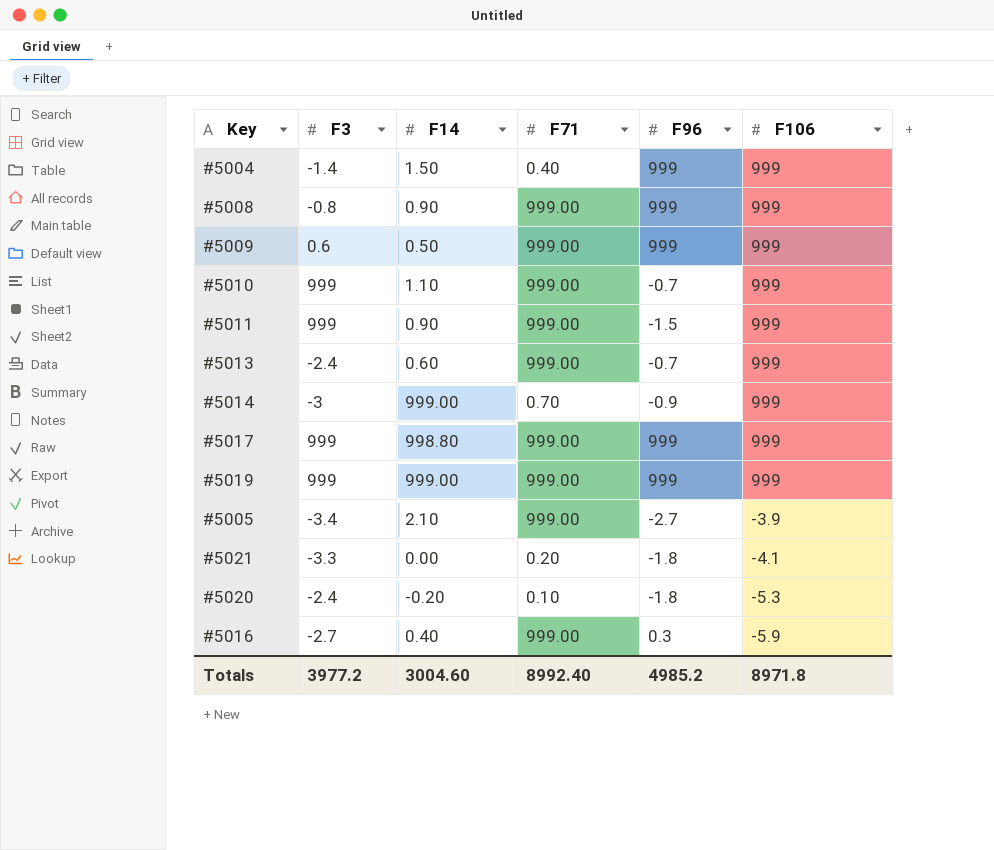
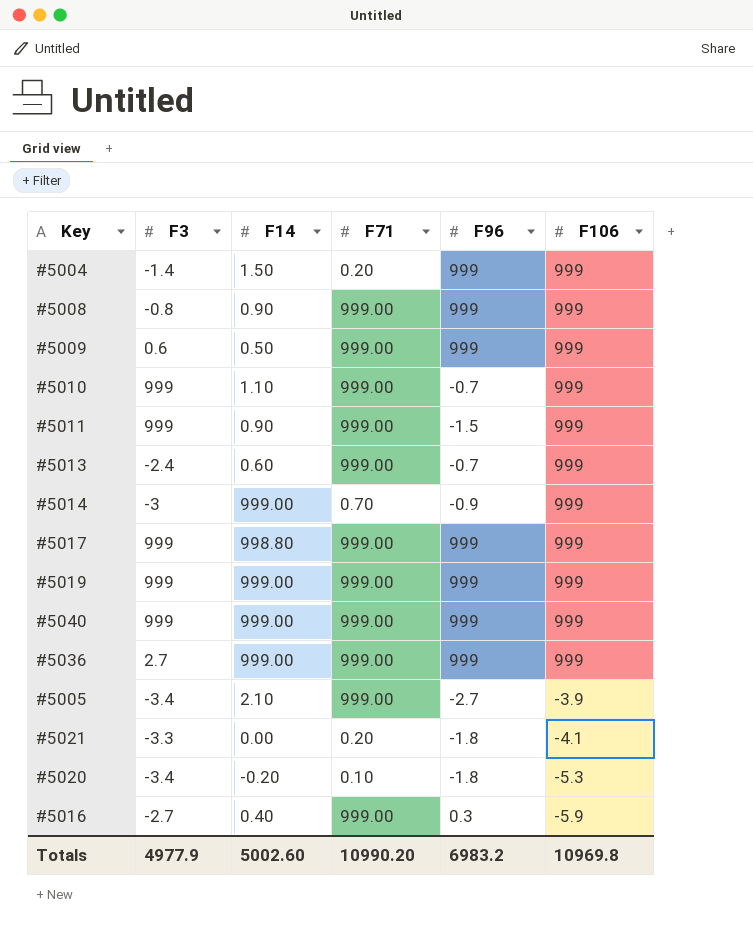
#5004 | F71: 0.40 -> 0.20
row #5040: none -> 999 | 999.00 | 999.00 | 999 | 999
row #5036: none -> 2.7 | 999.00 | 999.00 | 999 | 999
#5020 | F3: -2.4 -> -3.4
Totals | F3: 3977.2 -> 4977.9
Totals | F14: 3004.60 -> 5002.60
Totals | F71: 8992.40 -> 10990.20
Totals | F96: 4985.2 -> 6983.2
Totals | F106: 8971.8 -> 10969.8

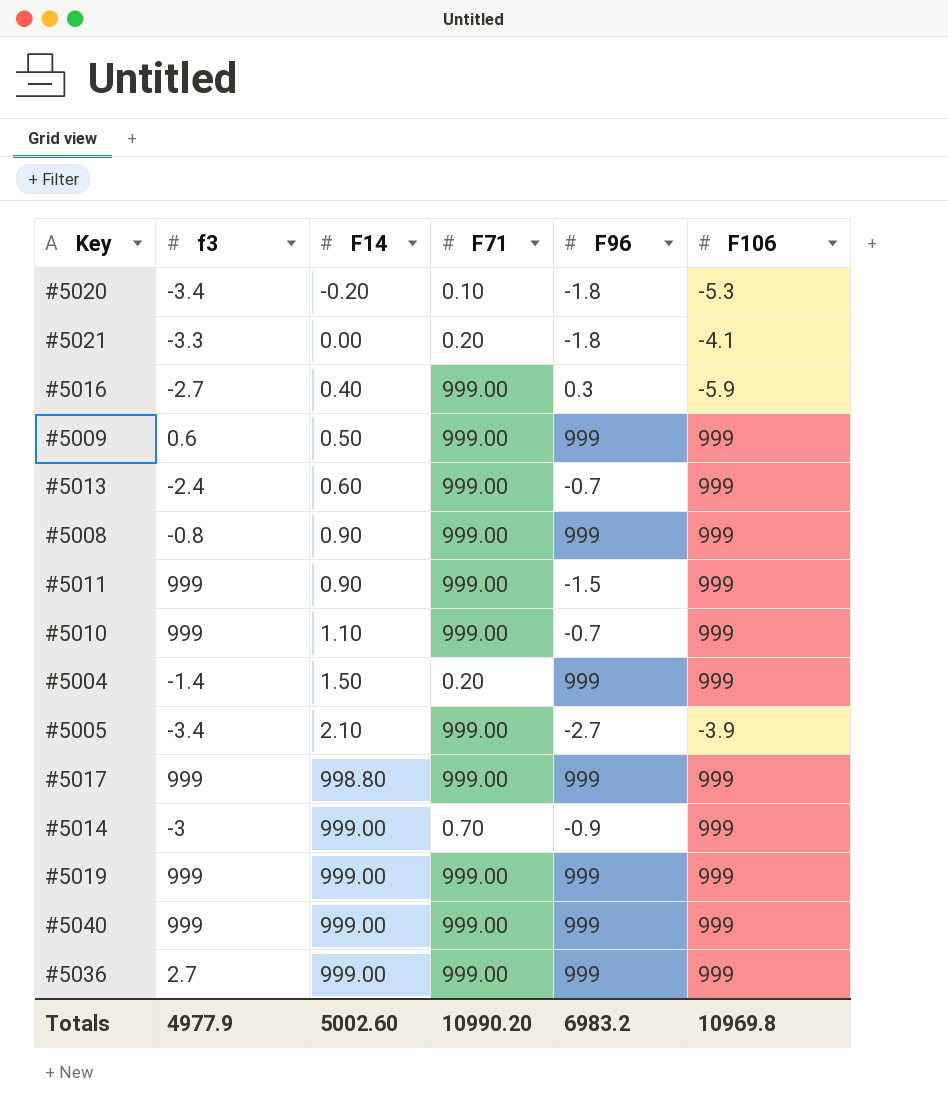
row order: F106 descending -> F14 ascending
column name: F3 -> f3

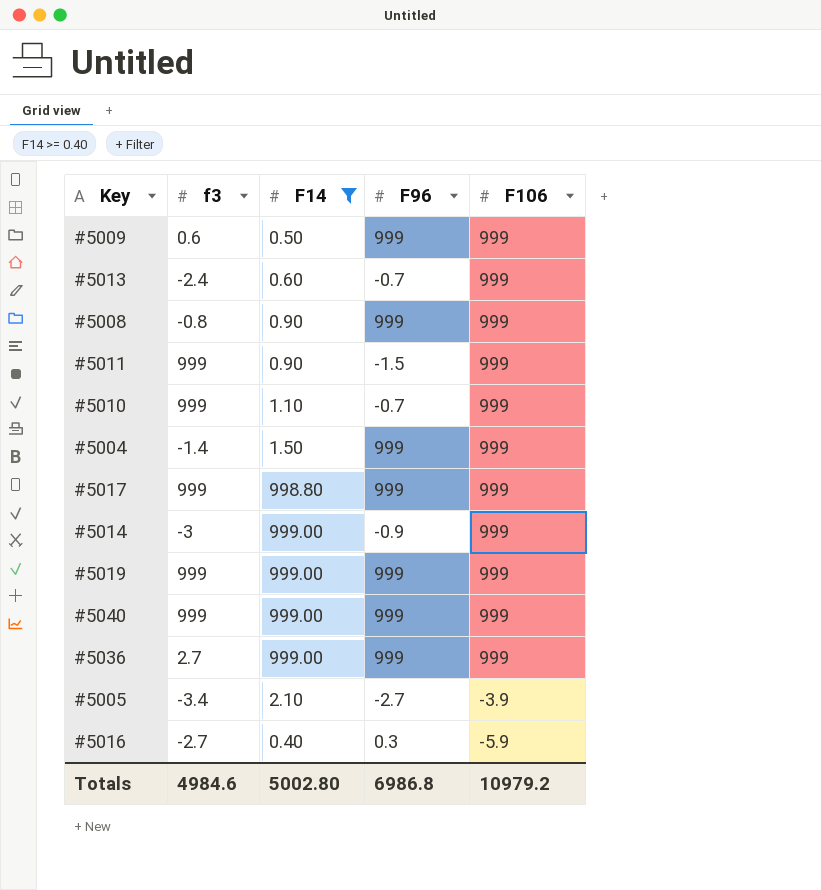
filter: none -> F14 >= 0.40
row order: F14 ascending -> F106 descending
column F71 | position: 4 -> none
Totals | f3: 4977.9 -> 4984.6
Totals | F14: 5002.60 -> 5002.80
Totals | F96: 6983.2 -> 6986.8
Totals | F106: 10969.8 -> 10979.2

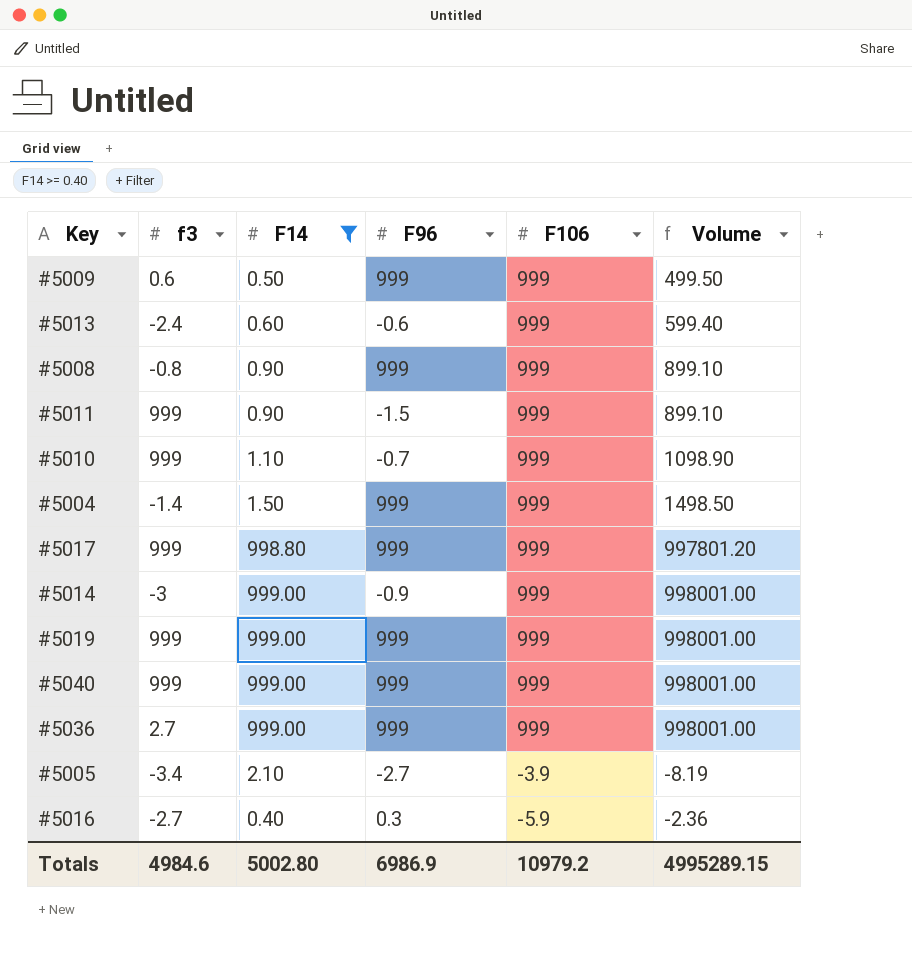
column Volume | formula: none -> [F14] * [F106]
#5013 | F96: -0.7 -> -0.6
Totals | F96: 6986.8 -> 6986.9

